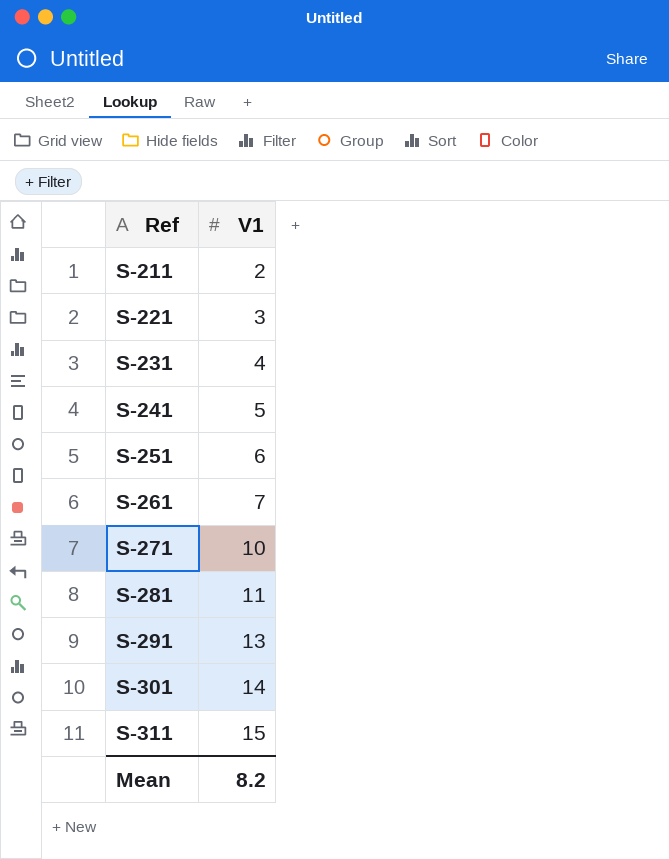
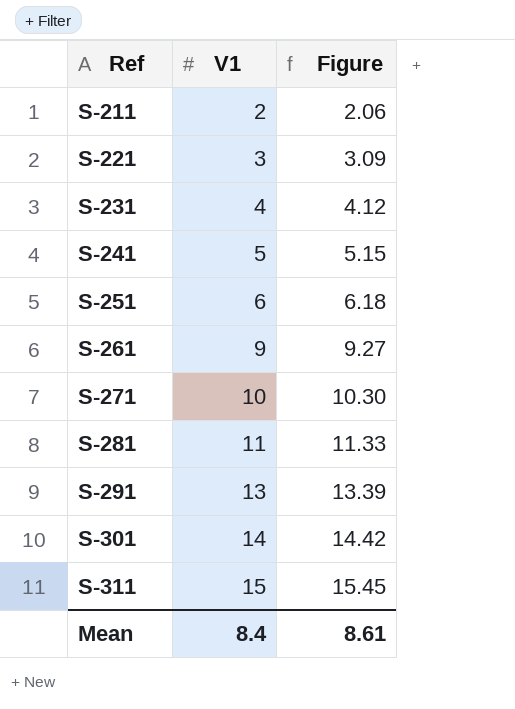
column Figure | formula: none -> [V1] * 1.03
S-261 | V1: 7 -> 9
Mean | V1: 8.2 -> 8.4

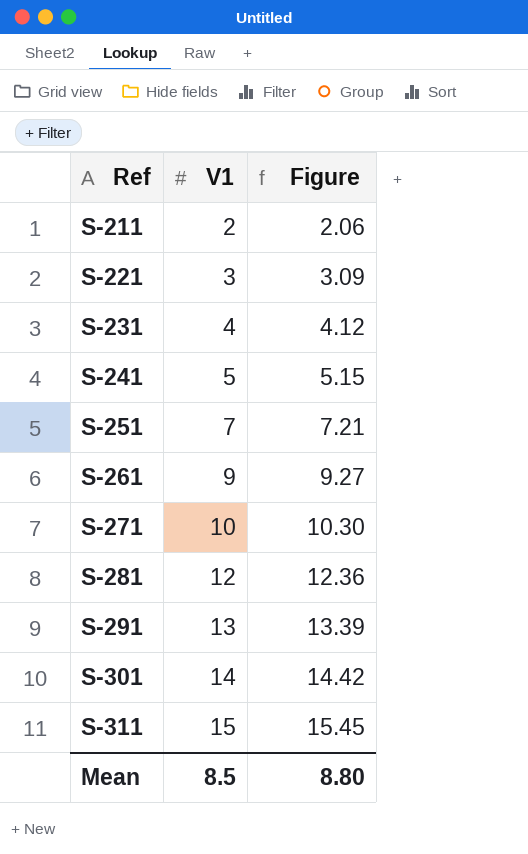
S-251 | V1: 6 -> 7
S-251 | Figure: 6.18 -> 7.21
S-281 | V1: 11 -> 12
S-281 | Figure: 11.33 -> 12.36
Mean | V1: 8.4 -> 8.5
Mean | Figure: 8.61 -> 8.80

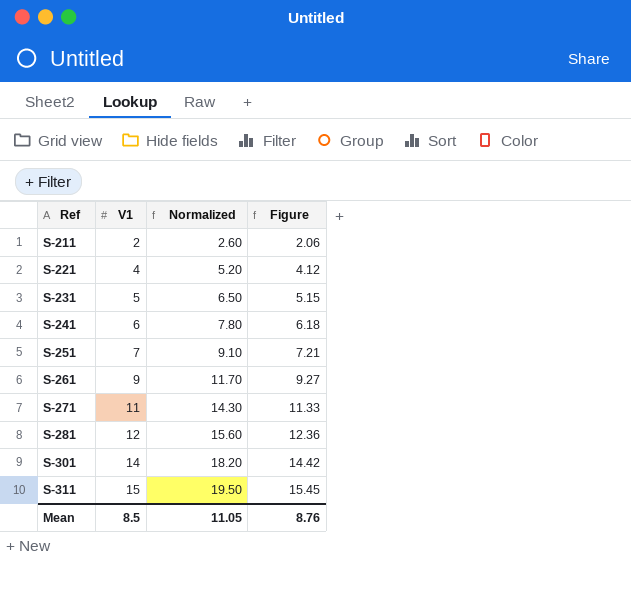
column Normalized | formula: none -> [V1] * 1.3
row S-291: 13 | 13.39 -> none
S-221 | V1: 3 -> 4
S-221 | Figure: 3.09 -> 4.12
S-231 | V1: 4 -> 5
S-231 | Figure: 4.12 -> 5.15
S-241 | V1: 5 -> 6
S-241 | Figure: 5.15 -> 6.18
S-271 | V1: 10 -> 11
S-271 | Figure: 10.30 -> 11.33
Mean | Figure: 8.80 -> 8.76

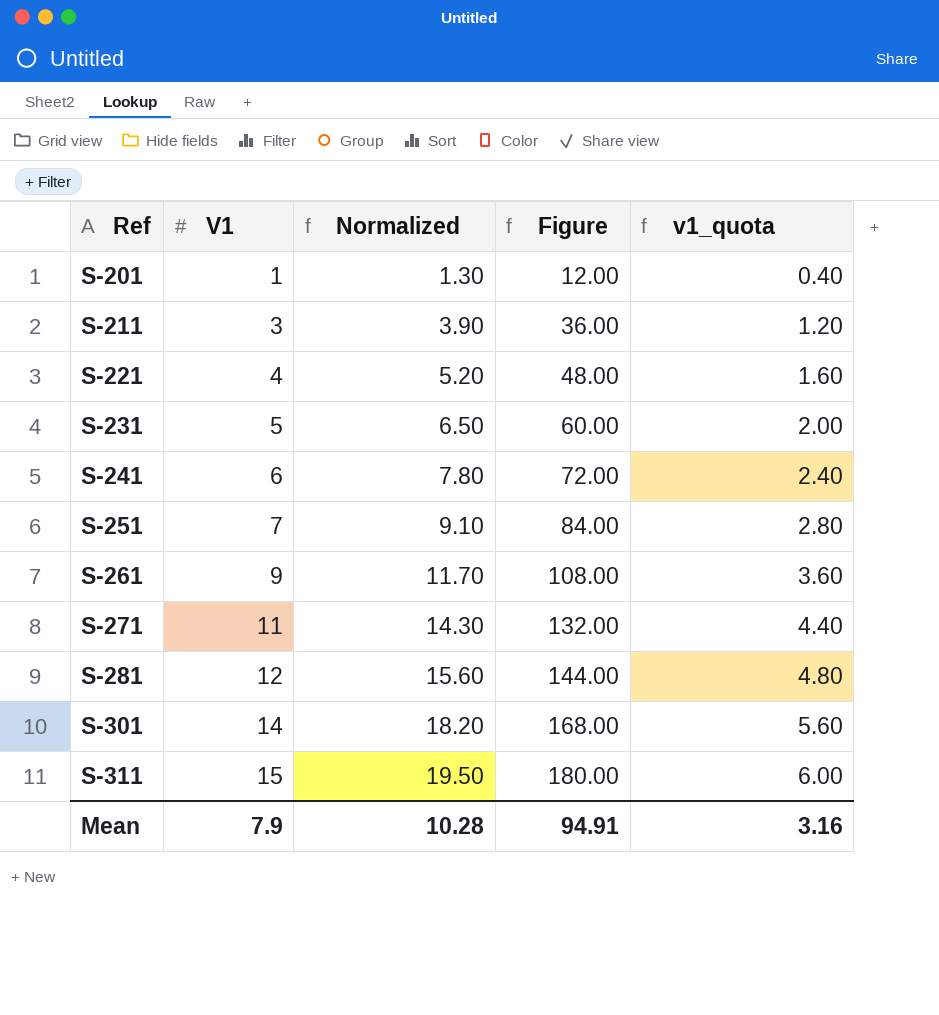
column Figure | formula: [V1] * 1.03 -> [V1] * 12
column v1_quota | formula: none -> [V1] * 0.4
row S-201: none -> 1 | 1.30 | 12.00 | 0.40
S-211 | V1: 2 -> 3
S-211 | Normalized: 2.60 -> 3.90
Mean | V1: 8.5 -> 7.9
Mean | Normalized: 11.05 -> 10.28
Mean | Figure: 8.76 -> 94.91

